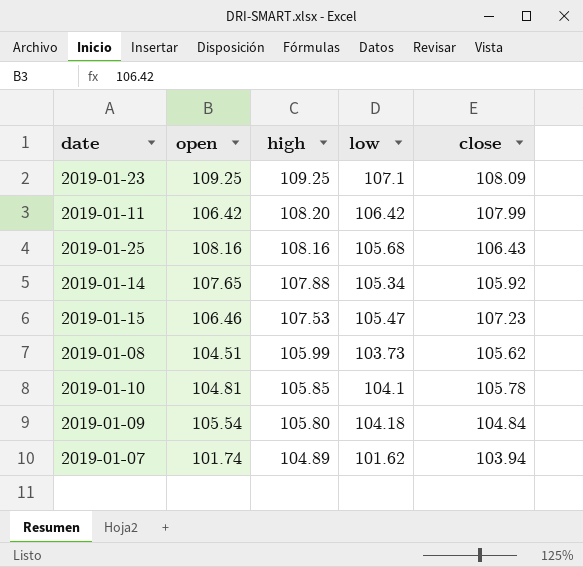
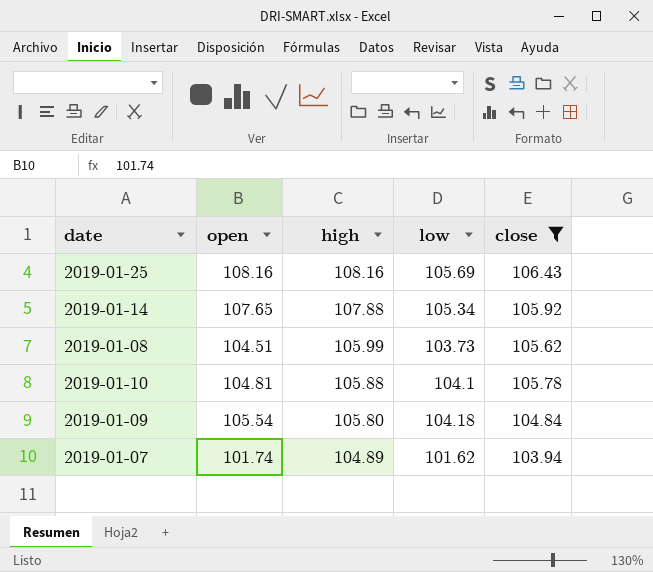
filter: none -> close <= 106.43
2019-01-25 | low: 105.68 -> 105.69
2019-01-10 | high: 105.85 -> 105.88

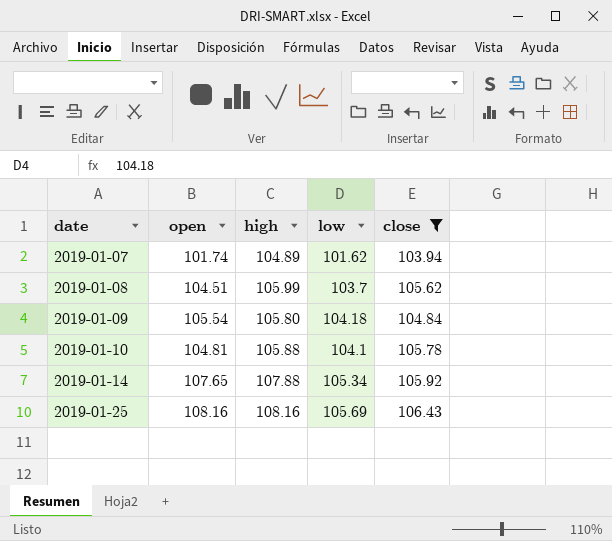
row order: high descending -> date ascending
2019-01-08 | low: 103.73 -> 103.7

